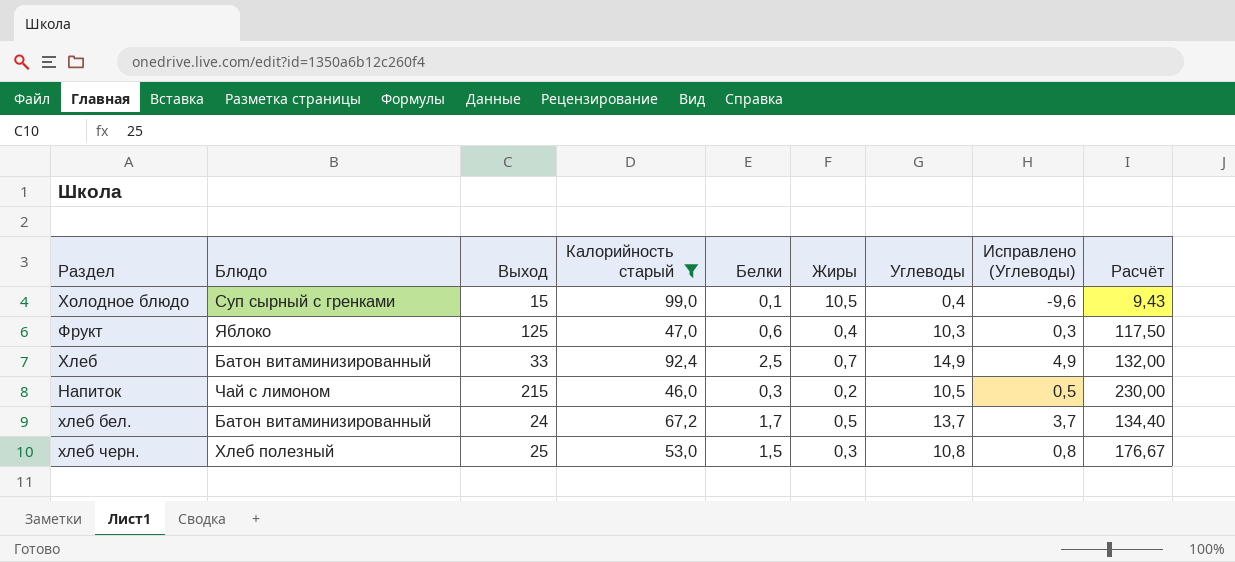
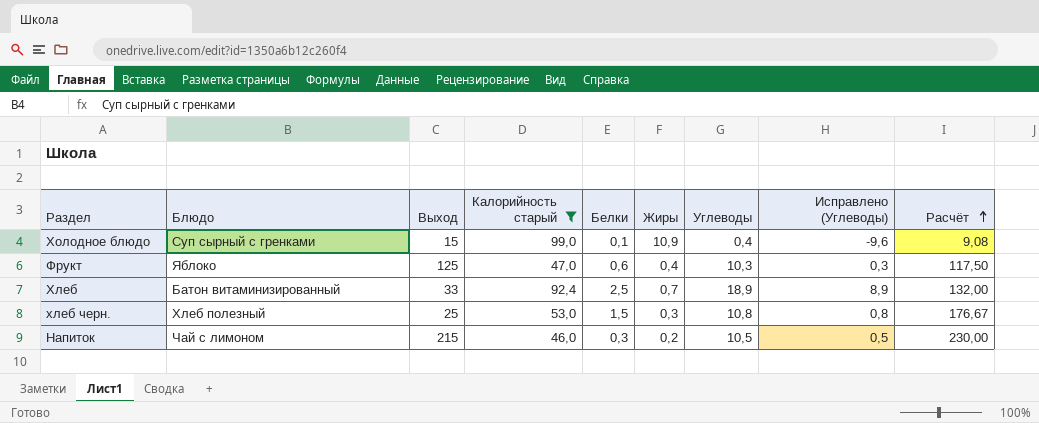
row order: none -> Расчёт ascending
row хлеб бел.: Батон витаминизированный | 24 | 67,2 | 1,7 | 0,5 | 13,7 | 3,7 | 134,40 -> none
Холодное блюдо | Жиры: 10,5 -> 10,9
Холодное блюдо | Расчёт: 9,43 -> 9,08
Хлеб | Углеводы: 14,9 -> 18,9
Хлеб | Исправлено (Углеводы): 4,9 -> 8,9

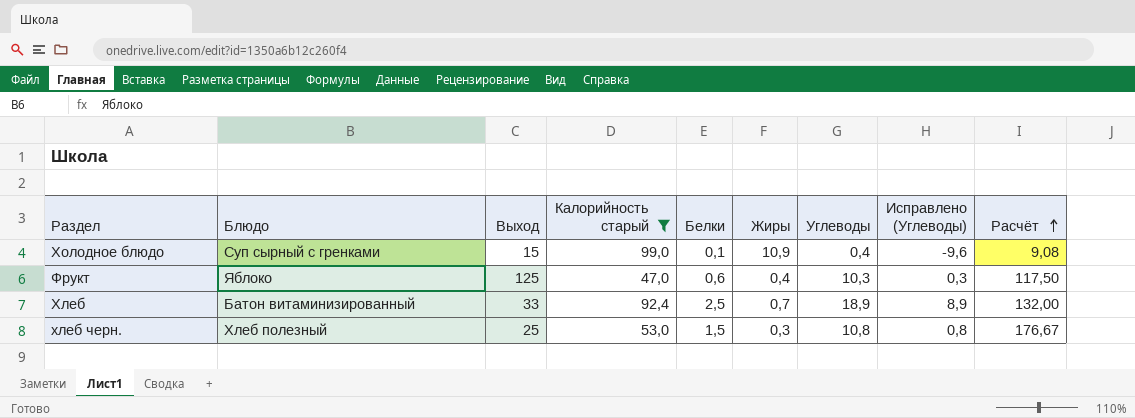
row Напиток: Чай с лимоном | 215 | 46,0 | 0,3 | 0,2 | 10,5 | 0,5 | 230,00 -> none

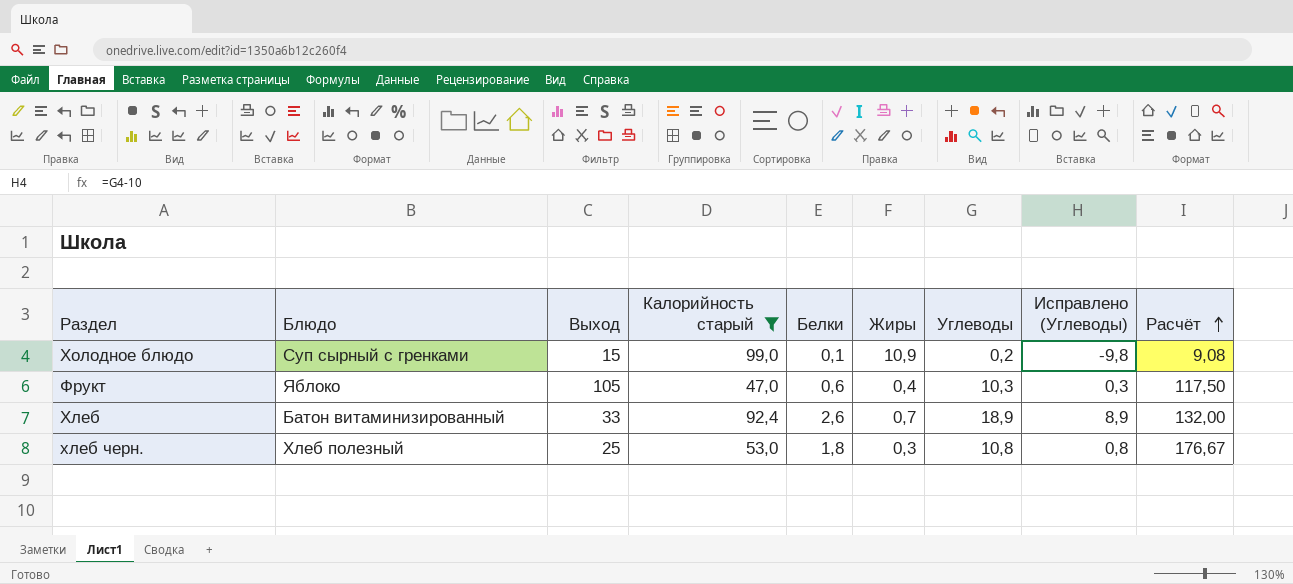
Холодное блюдо | Углеводы: 0,4 -> 0,2
Холодное блюдо | Исправлено (Углеводы): -9,6 -> -9,8
Фрукт | Выход: 125 -> 105
Хлеб | Белки: 2,5 -> 2,6
хлеб черн. | Белки: 1,5 -> 1,8

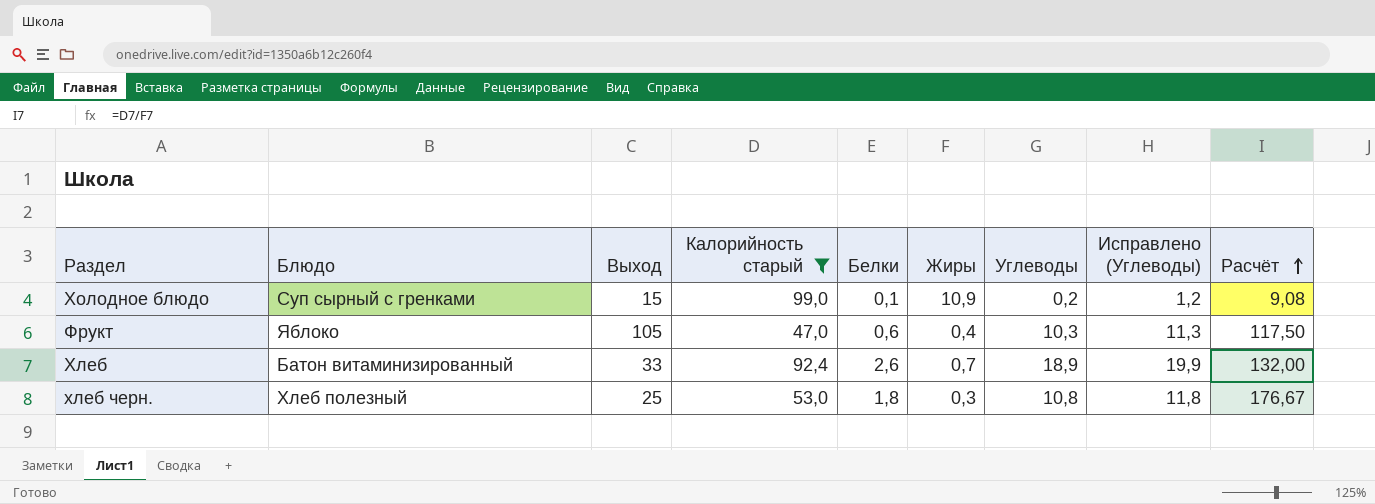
column Исправлено (Углеводы) | formula: [Углеводы] - 10 -> [Углеводы] + 1

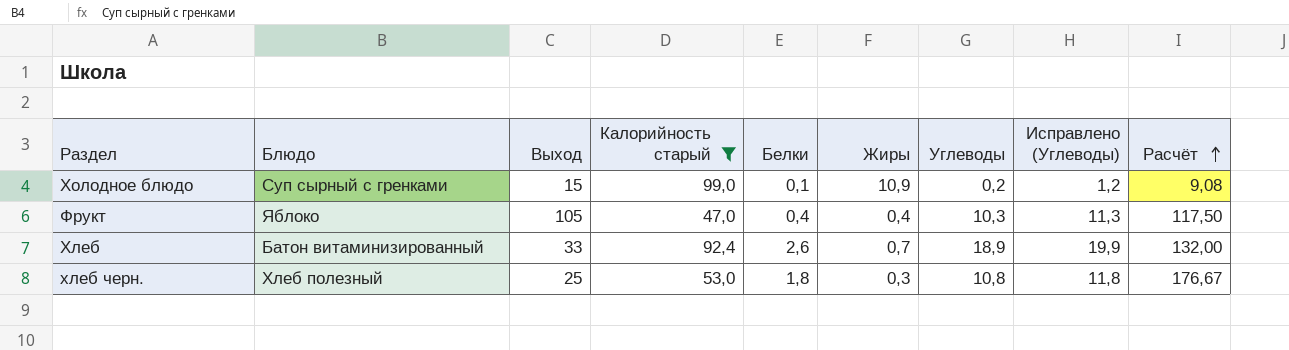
Фрукт | Белки: 0,6 -> 0,4

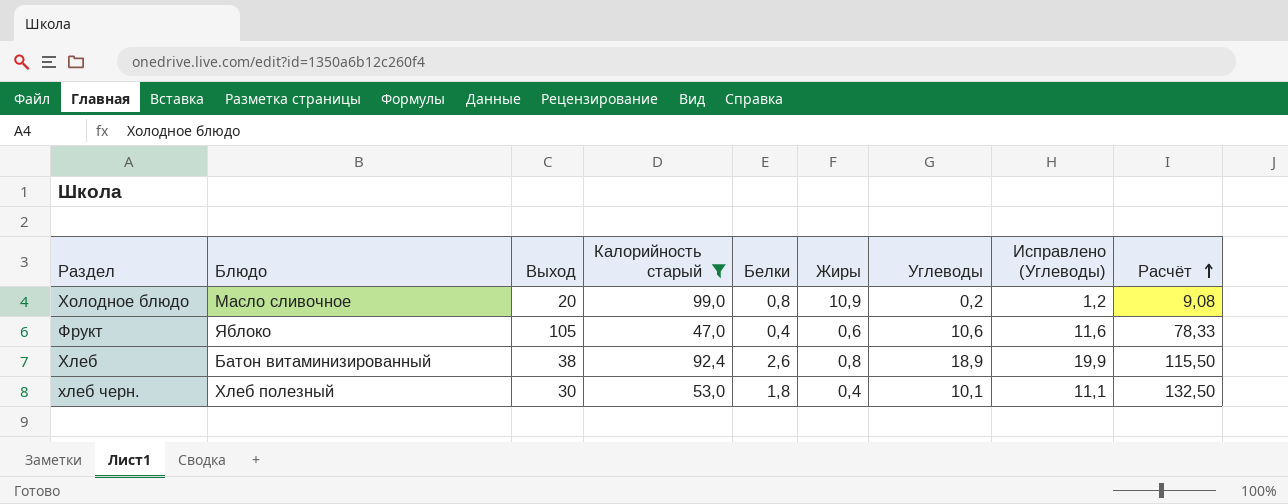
Холодное блюдо | Блюдо: Суп сырный с гренками -> Масло сливочное
Холодное блюдо | Выход: 15 -> 20
Холодное блюдо | Белки: 0,1 -> 0,8
Фрукт | Жиры: 0,4 -> 0,6
Фрукт | Углеводы: 10,3 -> 10,6
Фрукт | Исправлено (Углеводы): 11,3 -> 11,6
Фрукт | Расчёт: 117,50 -> 78,33
Хлеб | Выход: 33 -> 38
Хлеб | Жиры: 0,7 -> 0,8
Хлеб | Расчёт: 132,00 -> 115,50
хлеб черн. | Выход: 25 -> 30
хлеб черн. | Жиры: 0,3 -> 0,4
хлеб черн. | Углеводы: 10,8 -> 10,1
хлеб черн. | Исправлено (Углеводы): 11,8 -> 11,1
хлеб черн. | Расчёт: 176,67 -> 132,50

